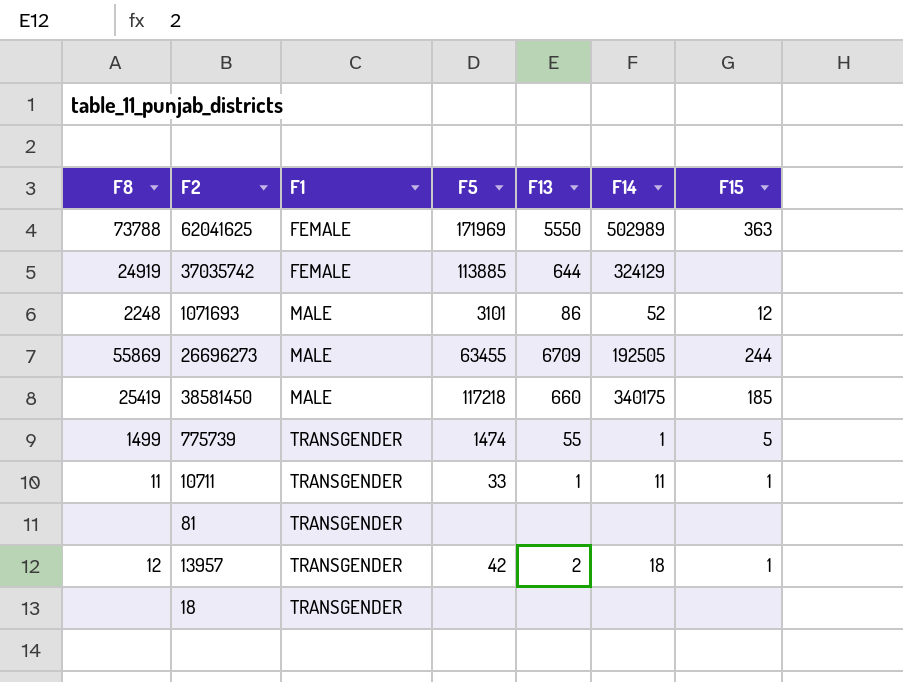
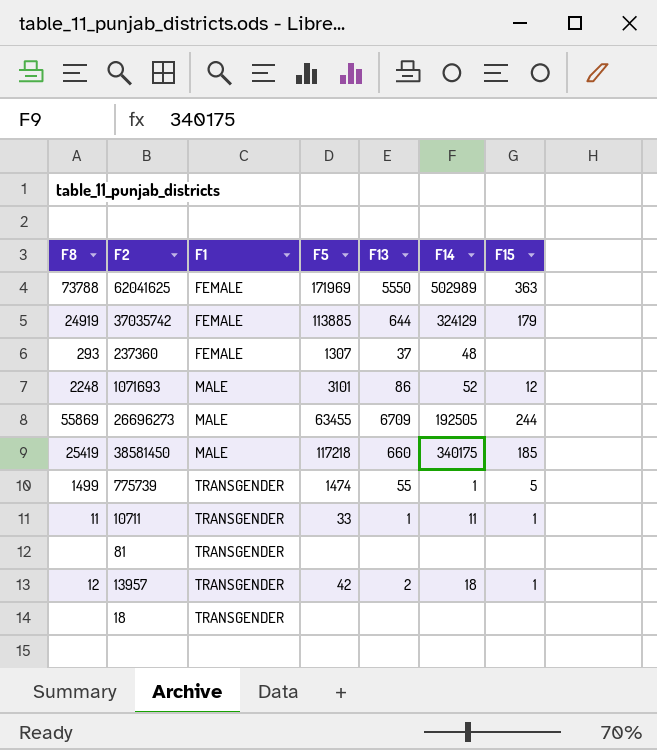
37035742 | F15: none -> 179
row 237360: none -> 293 | FEMALE | 1307 | 37 | 48 | none

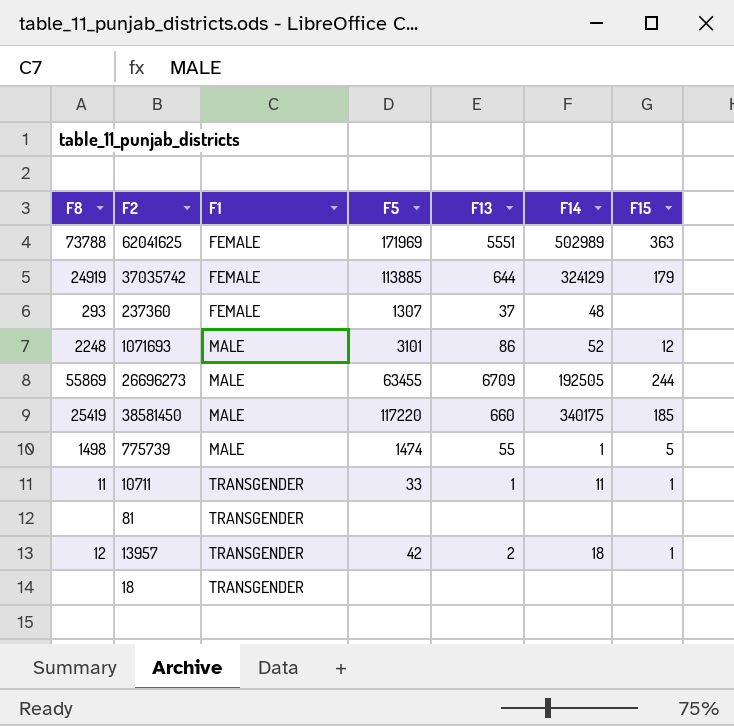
62041625 | F13: 5550 -> 5551
38581450 | F5: 117218 -> 117220
775739 | F8: 1499 -> 1498
775739 | F1: TRANSGENDER -> MALE

